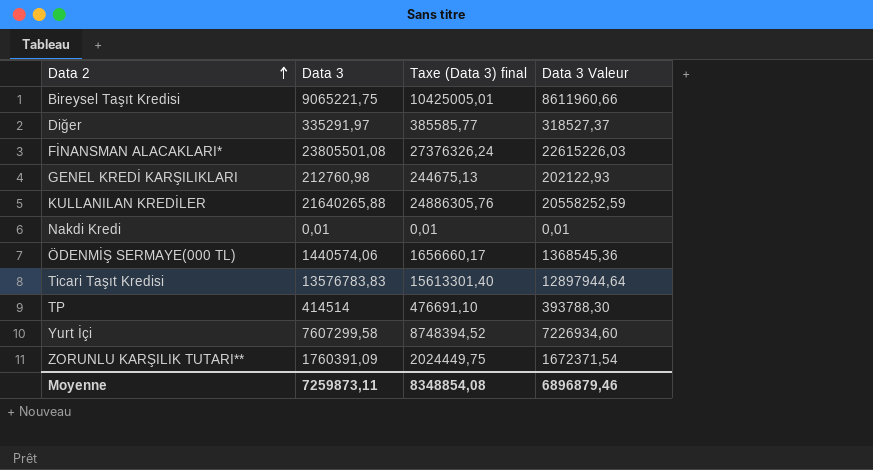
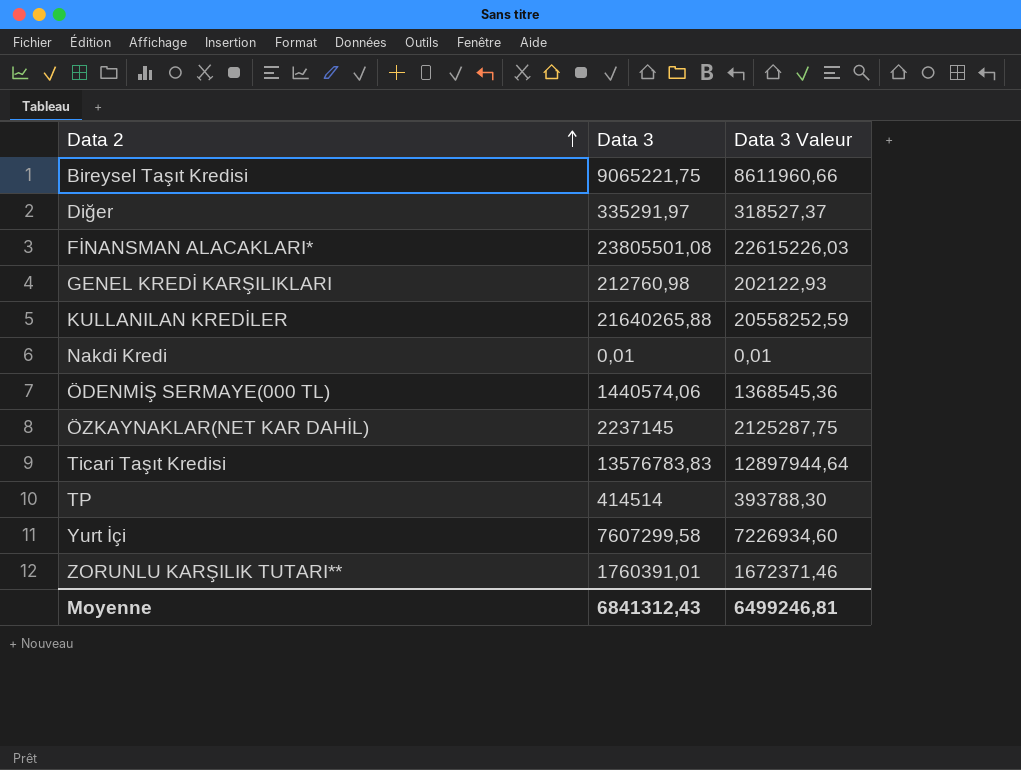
column Taxe (Data 3) final | formula: [Data 3] * 1,15 -> none
row ÖZKAYNAKLAR(NET KAR DAHİL): none -> 2237145 | 2125287,75
ZORUNLU KARŞILIK TUTARI** | Data 3: 1760391,09 -> 1760391,01
ZORUNLU KARŞILIK TUTARI** | Data 3 Valeur: 1672371,54 -> 1672371,46
Moyenne | Data 3: 7259873,11 -> 6841312,43
Moyenne | Data 3 Valeur: 6896879,46 -> 6499246,81

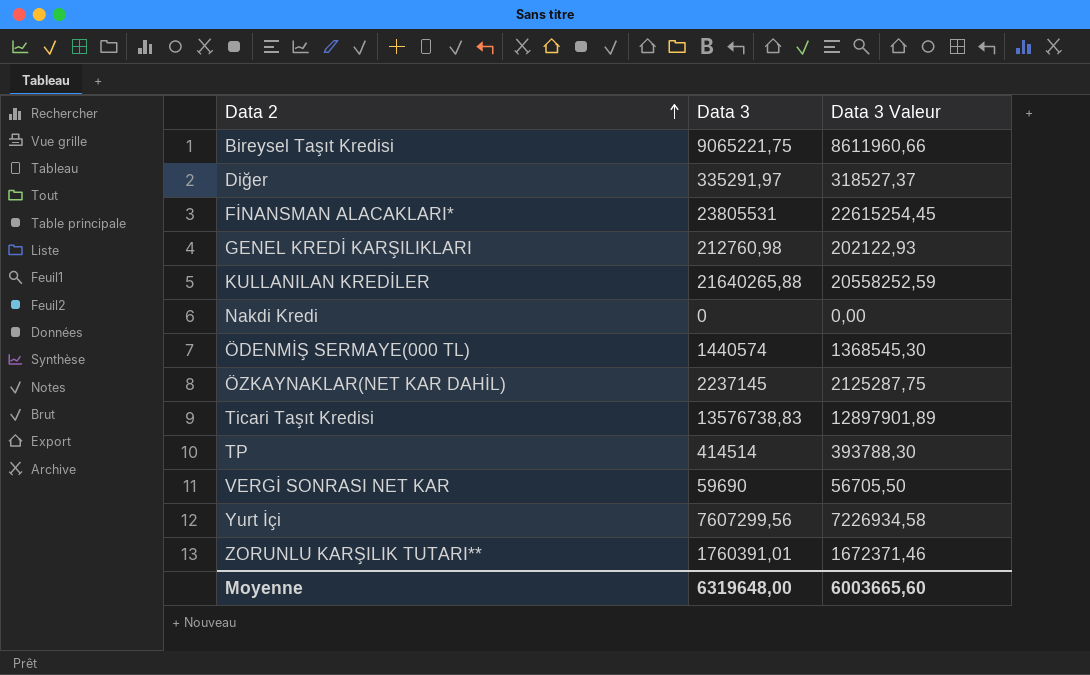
FİNANSMAN ALACAKLARI* | Data 3: 23805501,08 -> 23805531
FİNANSMAN ALACAKLARI* | Data 3 Valeur: 22615226,03 -> 22615254,45
Nakdi Kredi | Data 3: 0,01 -> 0
Nakdi Kredi | Data 3 Valeur: 0,01 -> 0,00
ÖDENMİŞ SERMAYE(000 TL) | Data 3: 1440574,06 -> 1440574
ÖDENMİŞ SERMAYE(000 TL) | Data 3 Valeur: 1368545,36 -> 1368545,30
Ticari Taşıt Kredisi | Data 3: 13576783,83 -> 13576738,83
Ticari Taşıt Kredisi | Data 3 Valeur: 12897944,64 -> 12897901,89
row VERGİ SONRASI NET KAR: none -> 59690 | 56705,50
Yurt İçi | Data 3: 7607299,58 -> 7607299,56
Yurt İçi | Data 3 Valeur: 7226934,60 -> 7226934,58
Moyenne | Data 3: 6841312,43 -> 6319648,00
Moyenne | Data 3 Valeur: 6499246,81 -> 6003665,60

